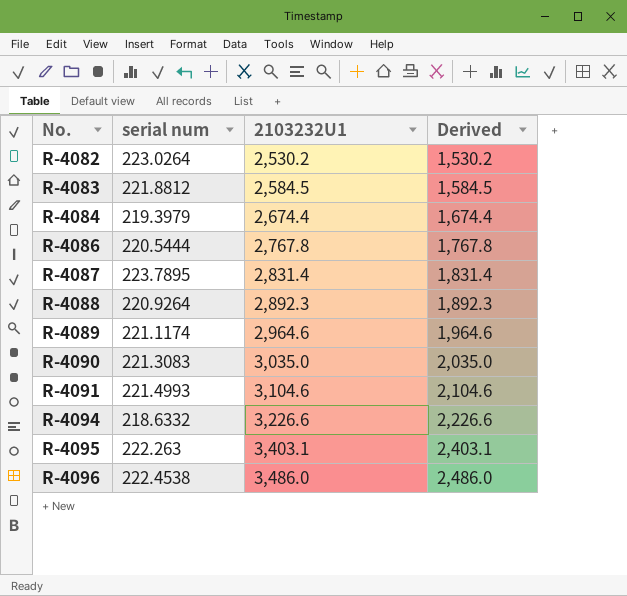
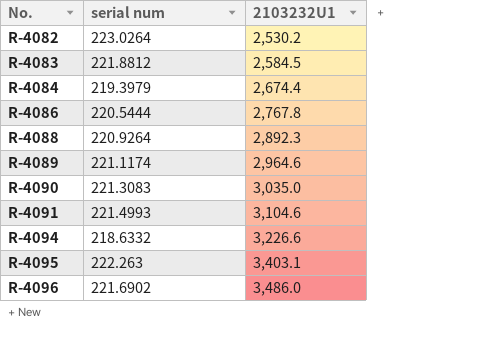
column Derived | formula: [2103232U1] - 1000 -> none
row R-4087: 223.7895 | 2,831.4 | 1,831.4 -> none
R-4096 | serial num: 222.4538 -> 221.6902

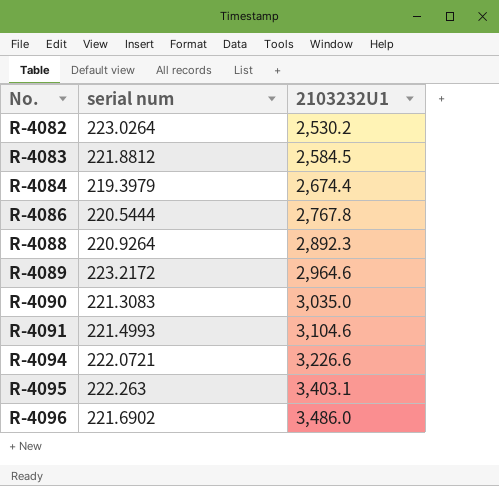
R-4089 | serial num: 221.1174 -> 223.2172
R-4094 | serial num: 218.6332 -> 222.0721

